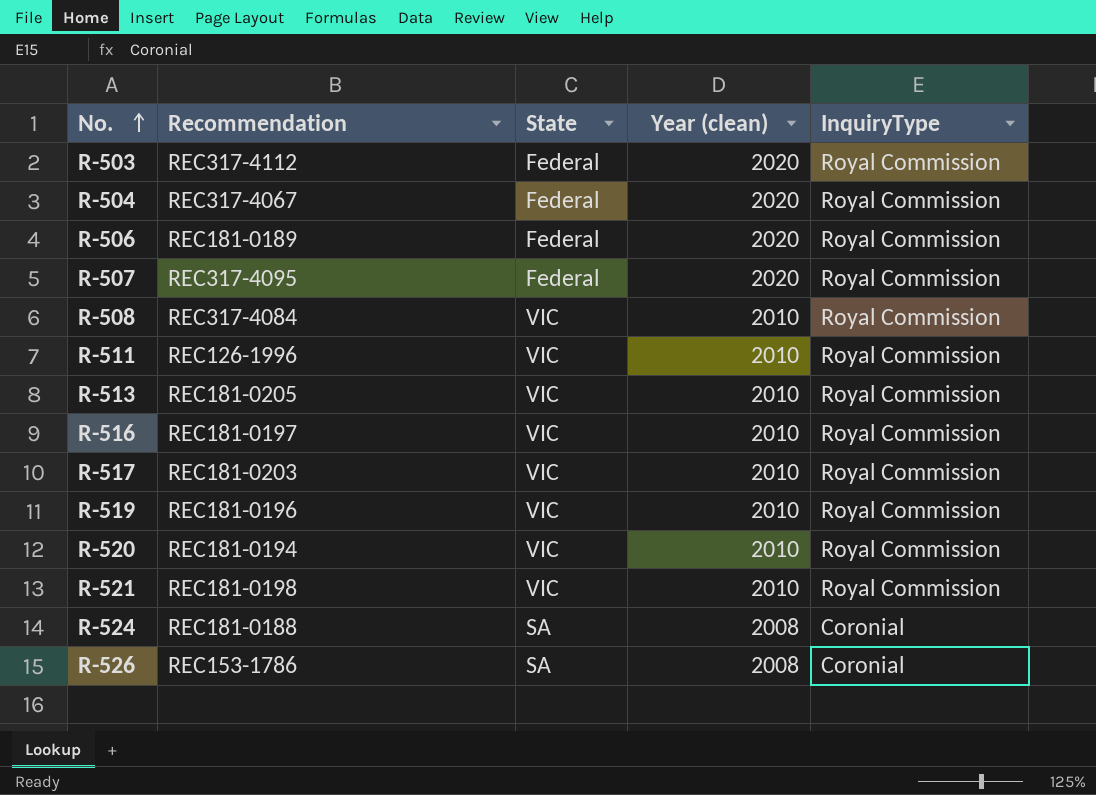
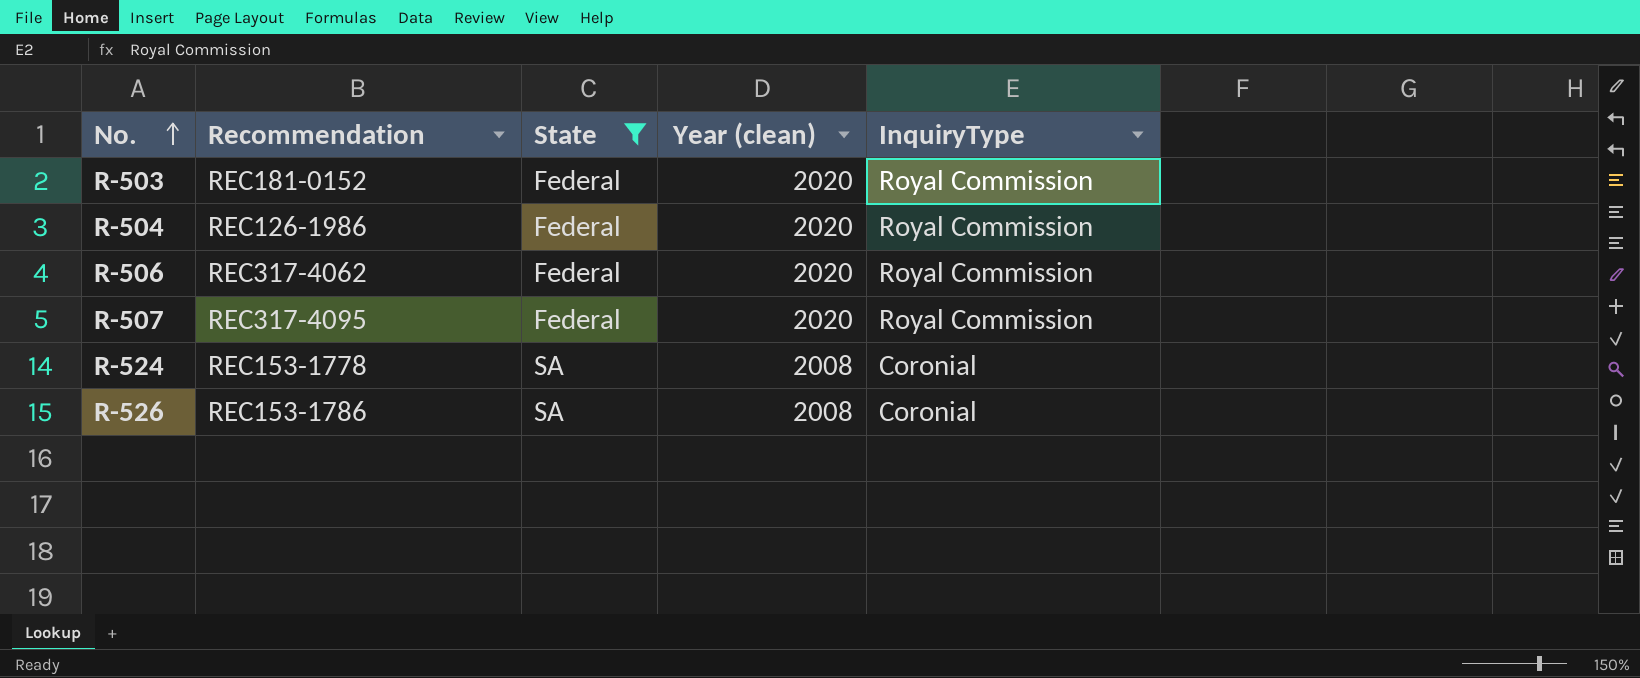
filter: none -> State != VIC
R-503 | Recommendation: REC317-4112 -> REC181-0152
R-504 | Recommendation: REC317-4067 -> REC126-1986
R-506 | Recommendation: REC181-0189 -> REC317-4062
R-524 | Recommendation: REC181-0188 -> REC153-1778

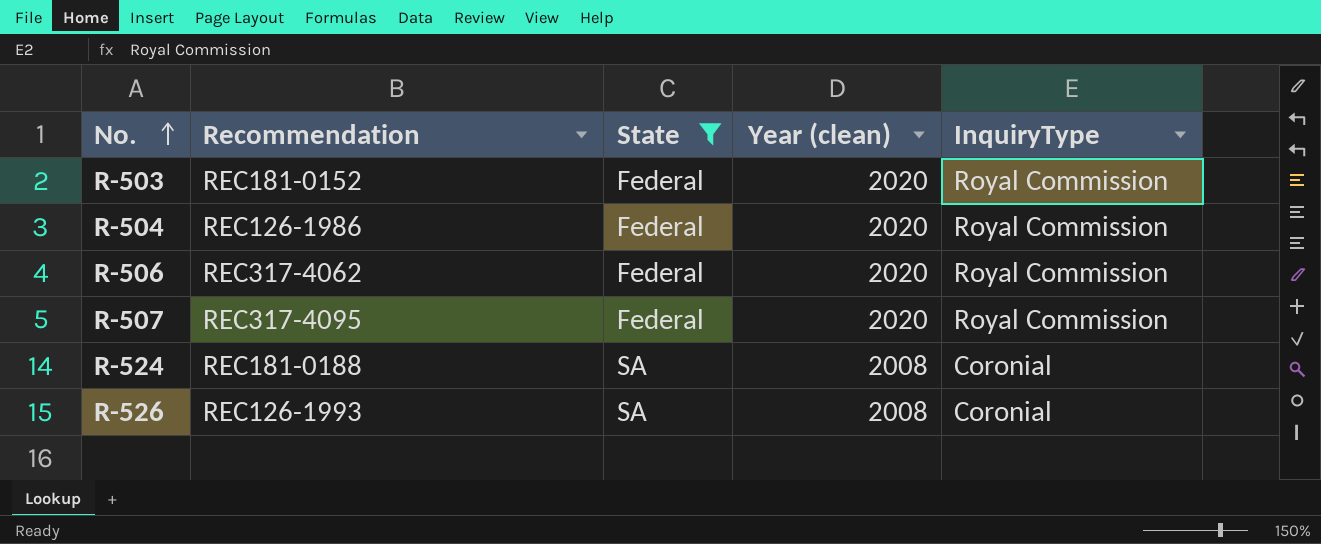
R-524 | Recommendation: REC153-1778 -> REC181-0188
R-526 | Recommendation: REC153-1786 -> REC126-1993

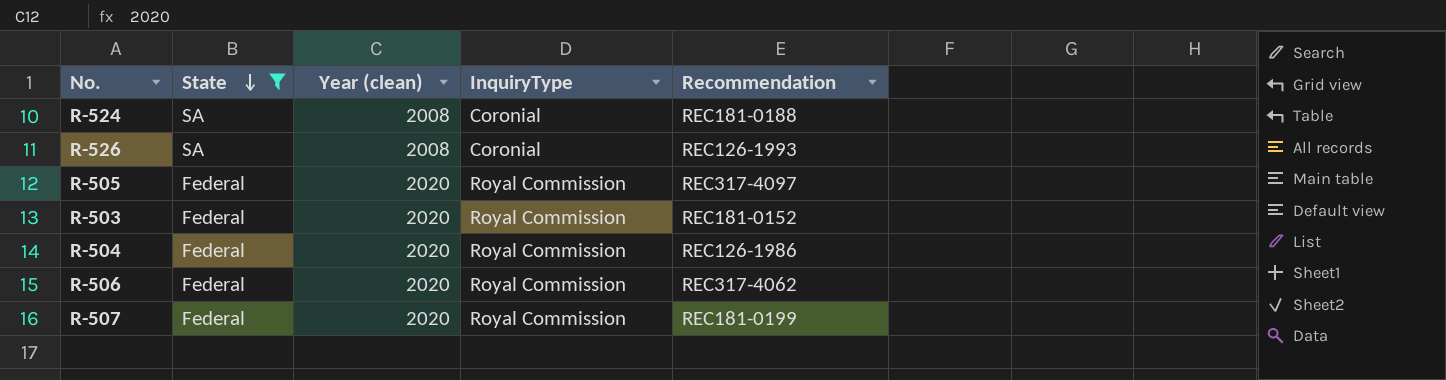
row order: No. ascending -> State descending
column Recommendation | position: 2 -> 5
row R-505: none -> Federal | 2020 | Royal Commission | REC317-4097
R-507 | Recommendation: REC317-4095 -> REC181-0199

